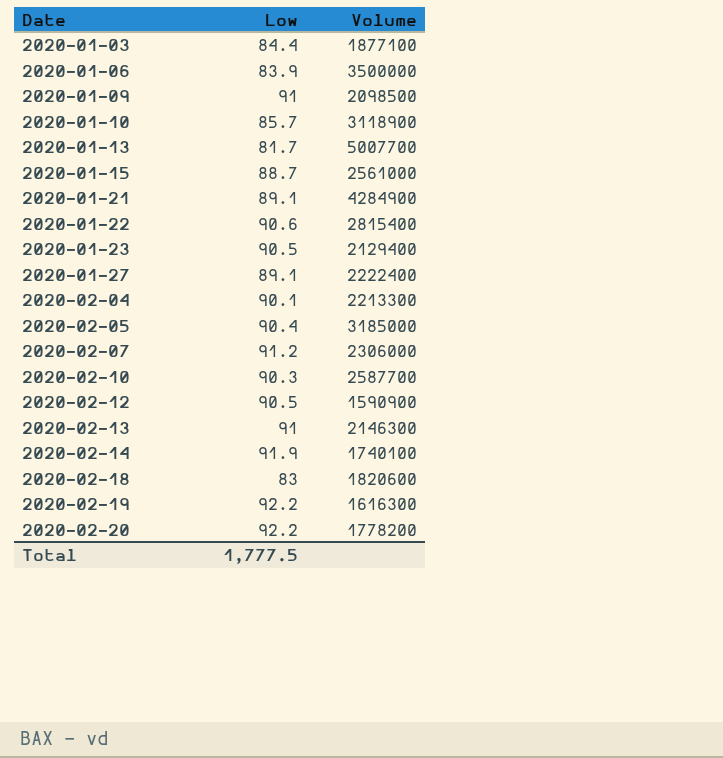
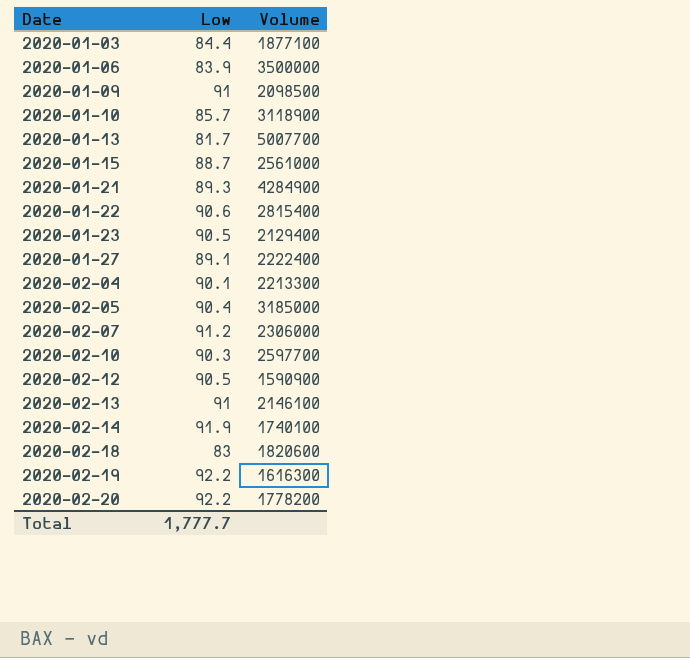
2020-01-21 | Low: 89.1 -> 89.3
2020-02-10 | Volume: 2587700 -> 2597700
2020-02-13 | Volume: 2146300 -> 2146100
Total | Low: 1,777.5 -> 1,777.7

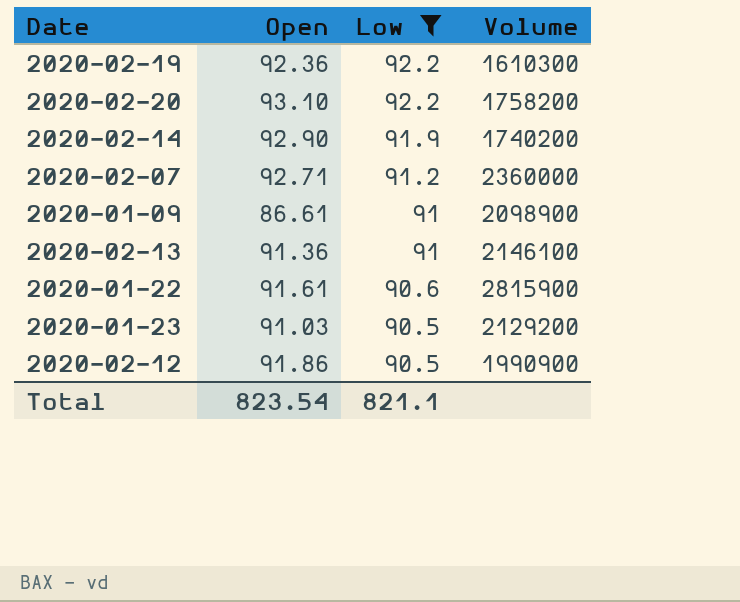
filter: none -> Low >= 90.5
row order: Date ascending -> Low descending
column Open | position: none -> 2
2020-02-19 | Volume: 1616300 -> 1610300
2020-02-20 | Volume: 1778200 -> 1758200
2020-02-14 | Volume: 1740100 -> 1740200
2020-02-07 | Volume: 2306000 -> 2360000
2020-01-09 | Volume: 2098500 -> 2098900
2020-01-22 | Volume: 2815400 -> 2815900
2020-01-23 | Volume: 2129400 -> 2129200
2020-02-12 | Volume: 1590900 -> 1990900
Total | Low: 1,777.7 -> 821.1

